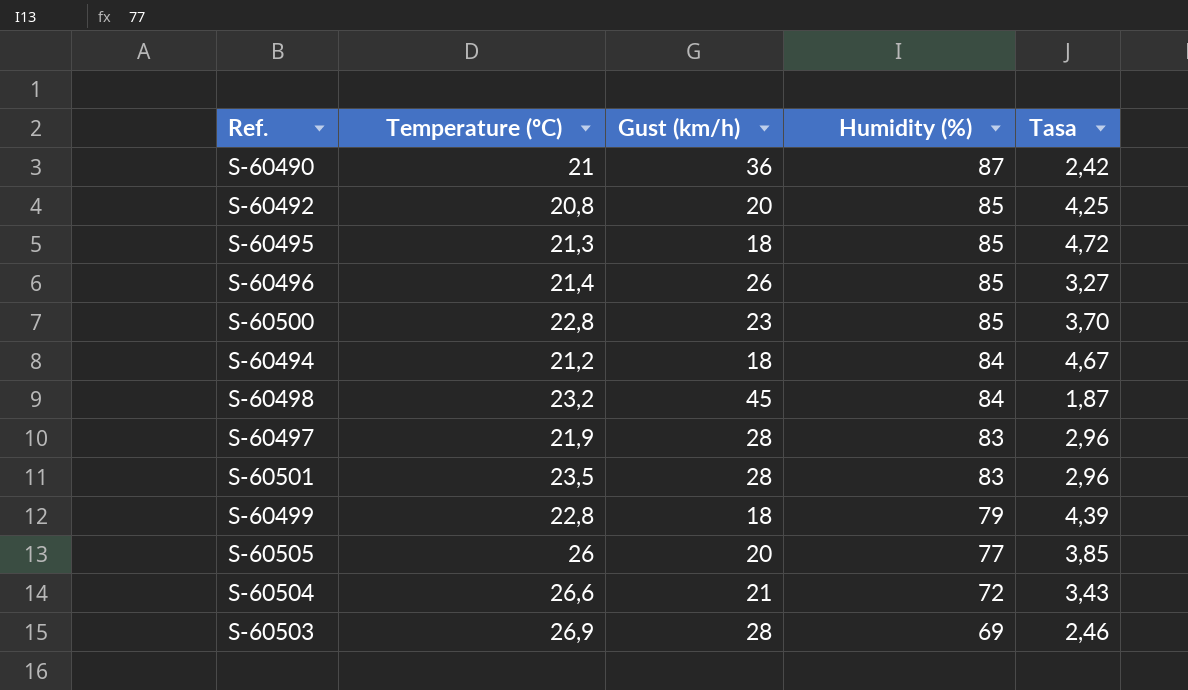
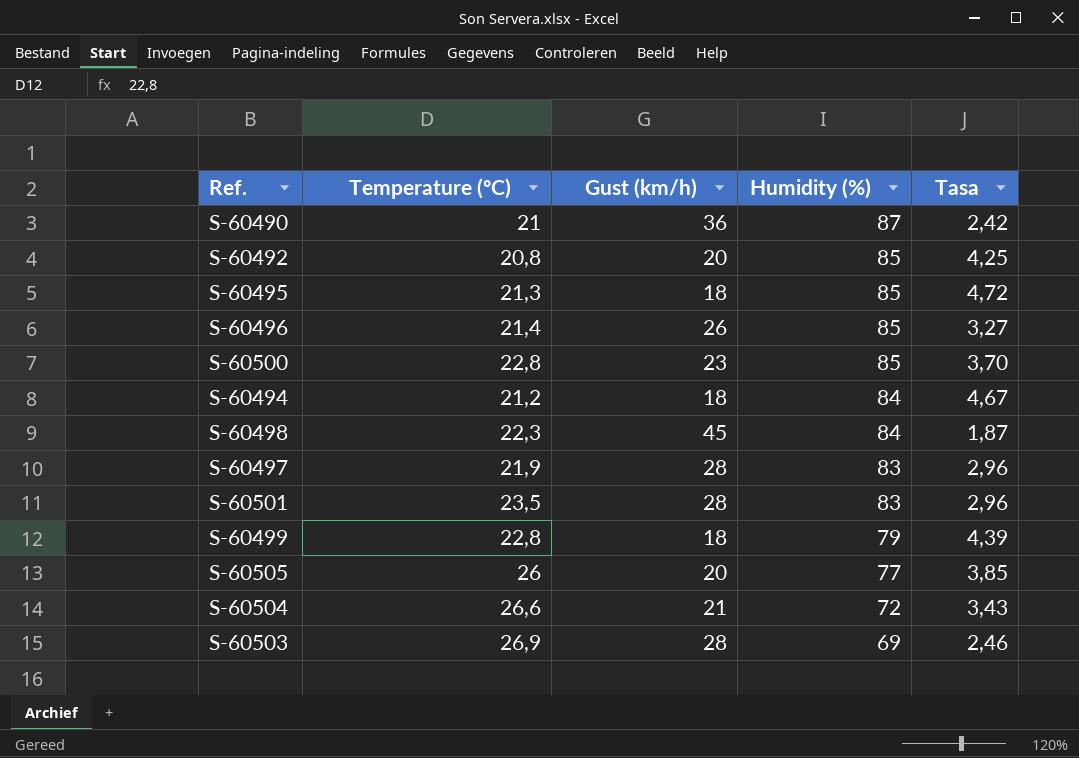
S-60498 | Temperature (ºC): 23,2 -> 22,3

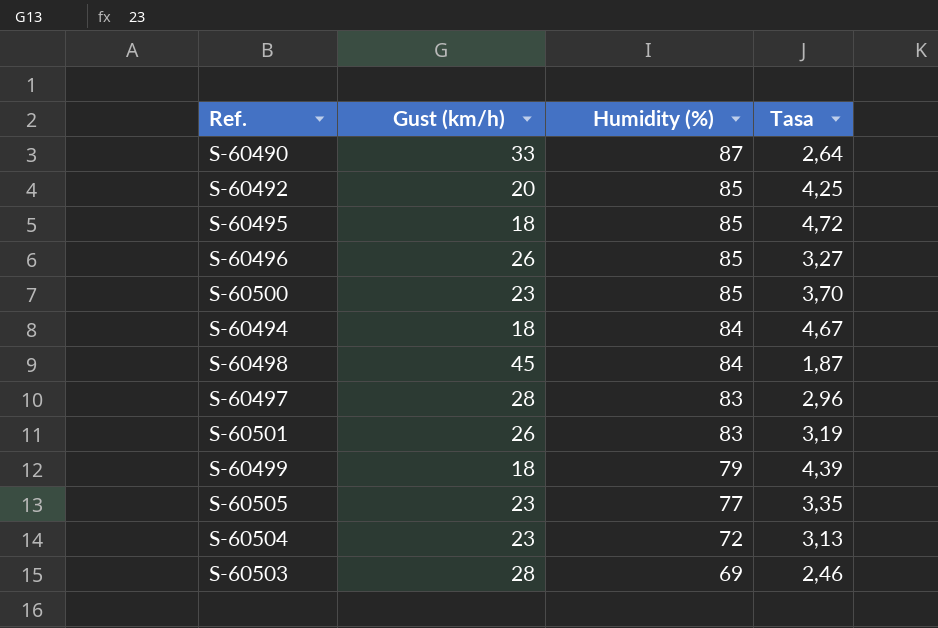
column Temperature (ºC) | position: 2 -> none
S-60490 | Gust (km/h): 36 -> 33
S-60490 | Tasa: 2,42 -> 2,64
S-60501 | Gust (km/h): 28 -> 26
S-60501 | Tasa: 2,96 -> 3,19
S-60505 | Gust (km/h): 20 -> 23
S-60505 | Tasa: 3,85 -> 3,35
S-60504 | Gust (km/h): 21 -> 23
S-60504 | Tasa: 3,43 -> 3,13

